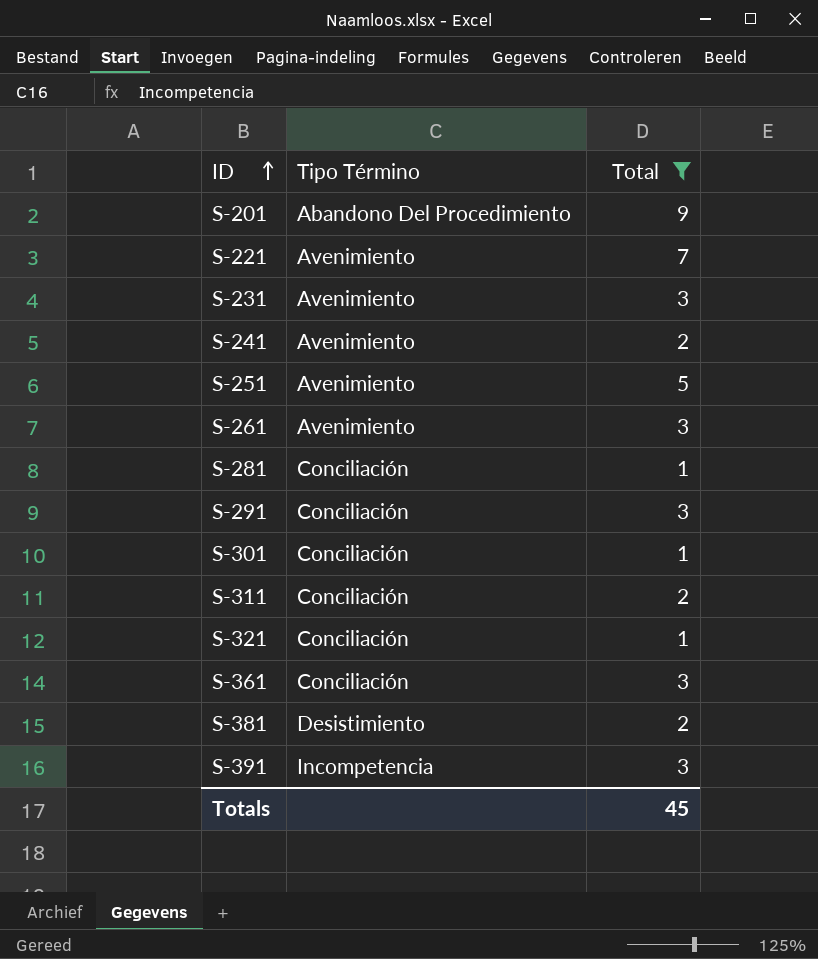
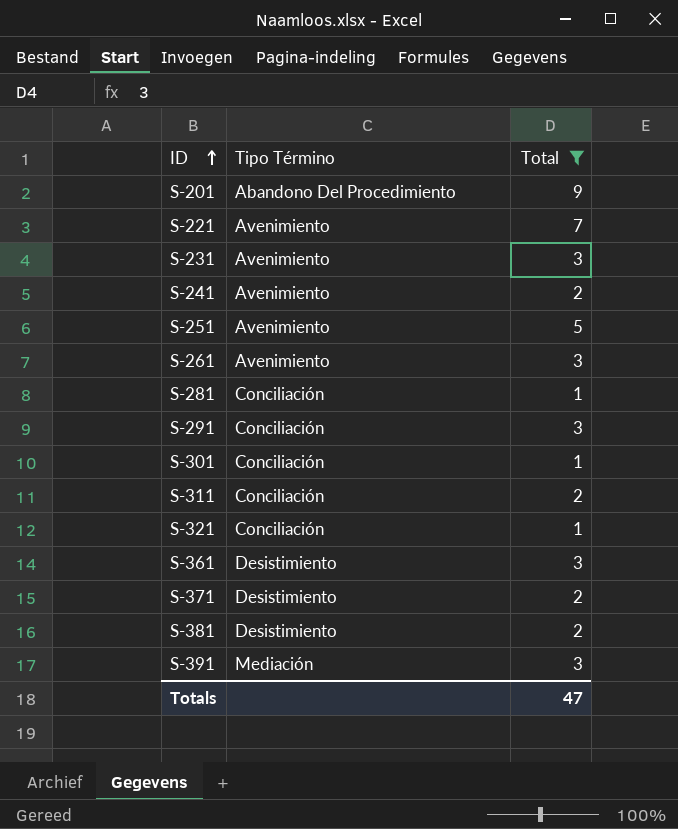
S-361 | Tipo Término: Conciliación -> Desistimiento
row S-371: none -> Desistimiento | 2
S-391 | Tipo Término: Incompetencia -> Mediación
Totals | Total: 45 -> 47

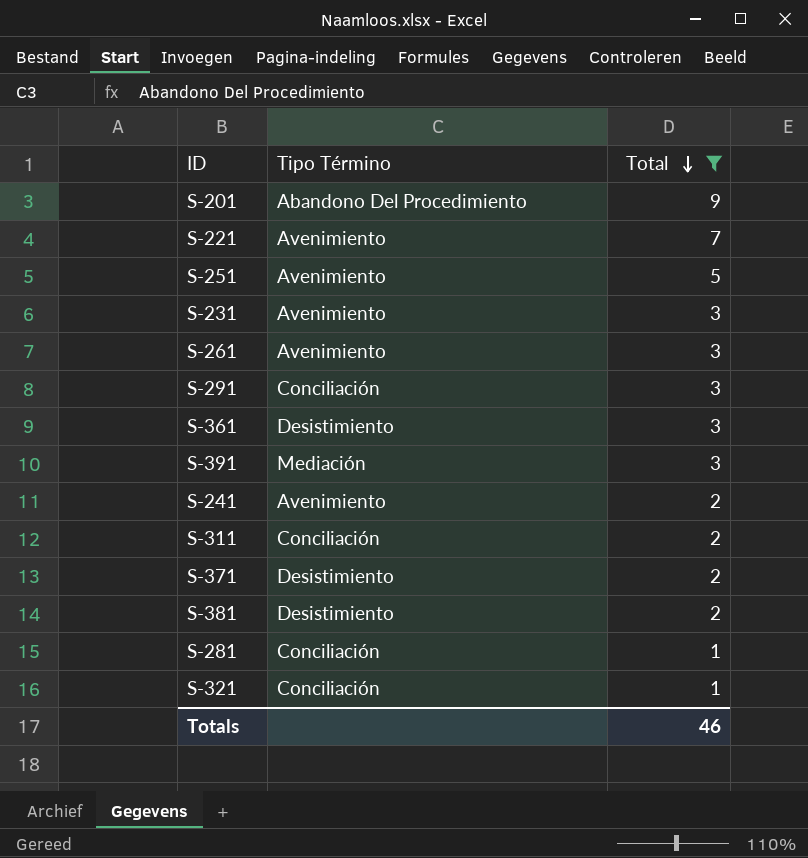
row order: ID ascending -> Total descending
row S-301: Conciliación | 1 -> none
Totals | Total: 47 -> 46

